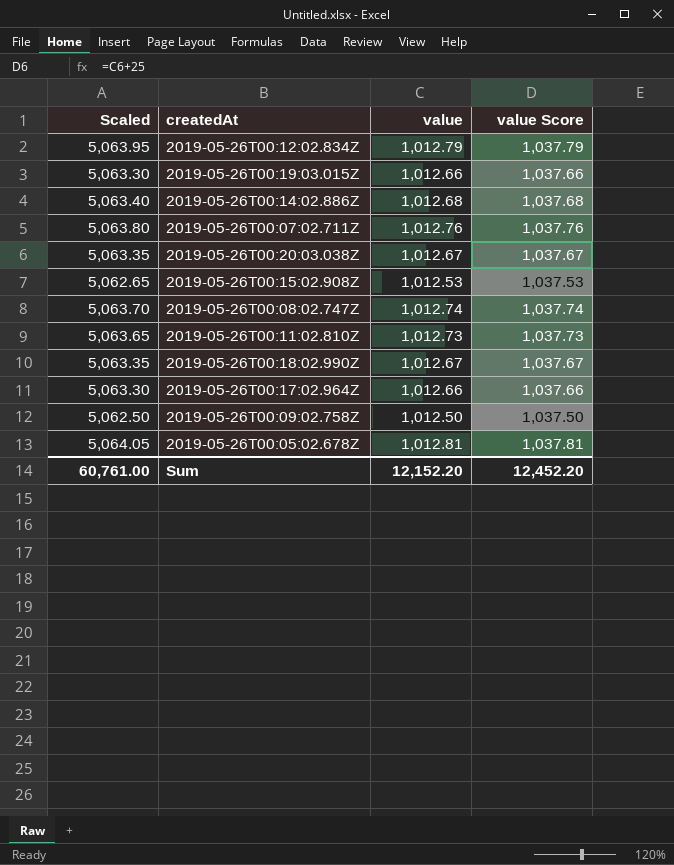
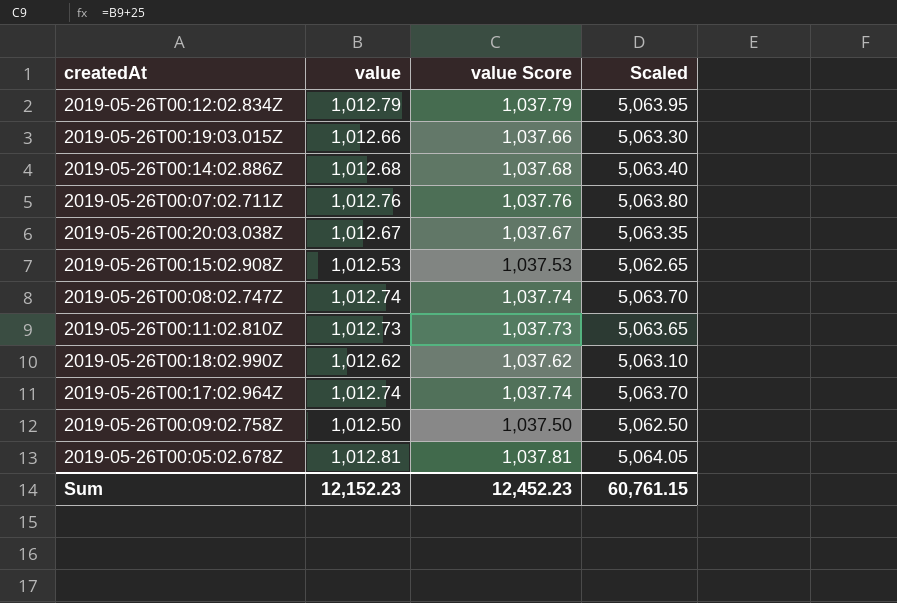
column Scaled | position: 1 -> 4
2019-05-26T00:18:02.990Z | value: 1,012.67 -> 1,012.62
2019-05-26T00:18:02.990Z | value Score: 1,037.67 -> 1,037.62
2019-05-26T00:18:02.990Z | Scaled: 5,063.35 -> 5,063.10
2019-05-26T00:17:02.964Z | value: 1,012.66 -> 1,012.74
2019-05-26T00:17:02.964Z | value Score: 1,037.66 -> 1,037.74
2019-05-26T00:17:02.964Z | Scaled: 5,063.30 -> 5,063.70
Sum | value: 12,152.20 -> 12,152.23
Sum | value Score: 12,452.20 -> 12,452.23
Sum | Scaled: 60,761.00 -> 60,761.15

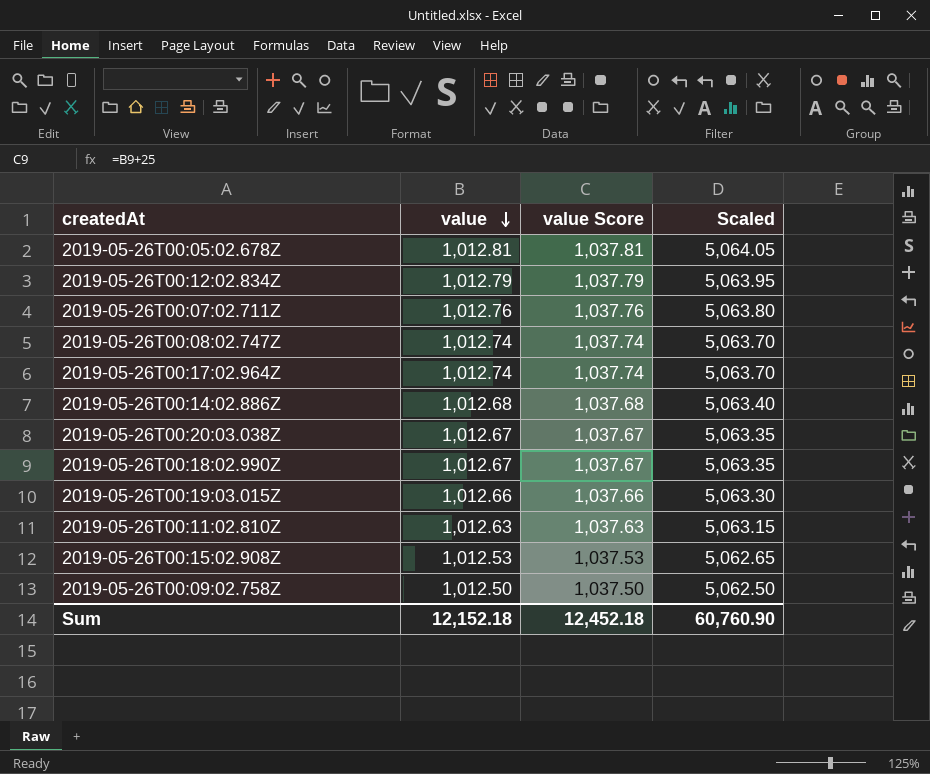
row order: none -> value descending
2019-05-26T00:18:02.990Z | value: 1,012.62 -> 1,012.67
2019-05-26T00:18:02.990Z | value Score: 1,037.62 -> 1,037.67
2019-05-26T00:18:02.990Z | Scaled: 5,063.10 -> 5,063.35
2019-05-26T00:11:02.810Z | value: 1,012.73 -> 1,012.63
2019-05-26T00:11:02.810Z | value Score: 1,037.73 -> 1,037.63
2019-05-26T00:11:02.810Z | Scaled: 5,063.65 -> 5,063.15
Sum | value: 12,152.23 -> 12,152.18
Sum | value Score: 12,452.23 -> 12,452.18
Sum | Scaled: 60,761.15 -> 60,760.90

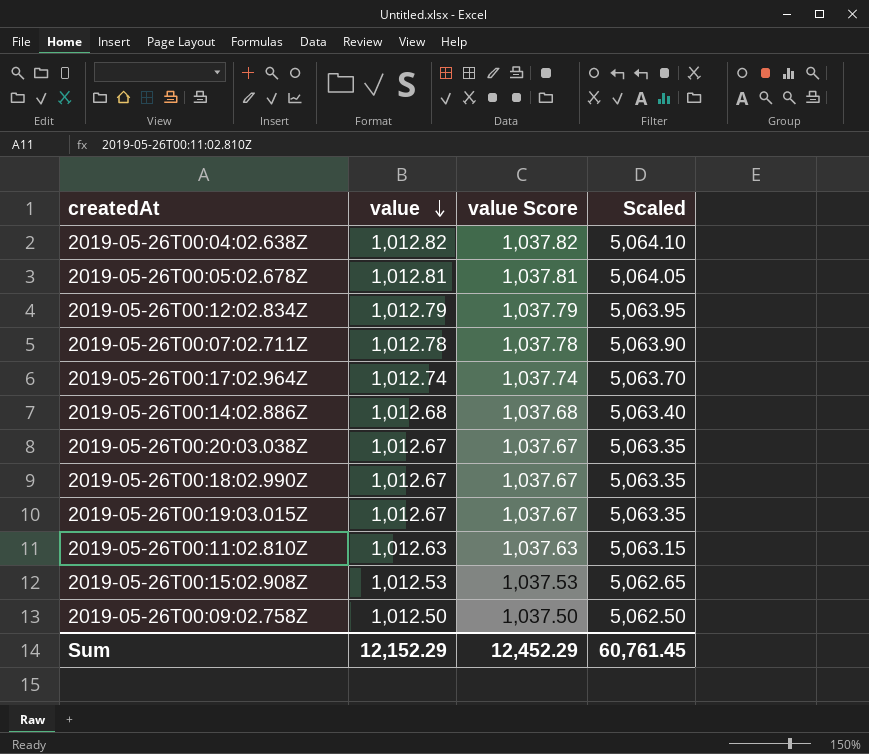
row 2019-05-26T00:08:02.747Z: 1,012.74 | 1,037.74 | 5,063.70 -> none
row 2019-05-26T00:04:02.638Z: none -> 1,012.82 | 1,037.82 | 5,064.10
2019-05-26T00:07:02.711Z | value: 1,012.76 -> 1,012.78
2019-05-26T00:07:02.711Z | value Score: 1,037.76 -> 1,037.78
2019-05-26T00:07:02.711Z | Scaled: 5,063.80 -> 5,063.90
2019-05-26T00:19:03.015Z | value: 1,012.66 -> 1,012.67
2019-05-26T00:19:03.015Z | value Score: 1,037.66 -> 1,037.67
2019-05-26T00:19:03.015Z | Scaled: 5,063.30 -> 5,063.35
Sum | value: 12,152.18 -> 12,152.29
Sum | value Score: 12,452.18 -> 12,452.29
Sum | Scaled: 60,760.90 -> 60,761.45

